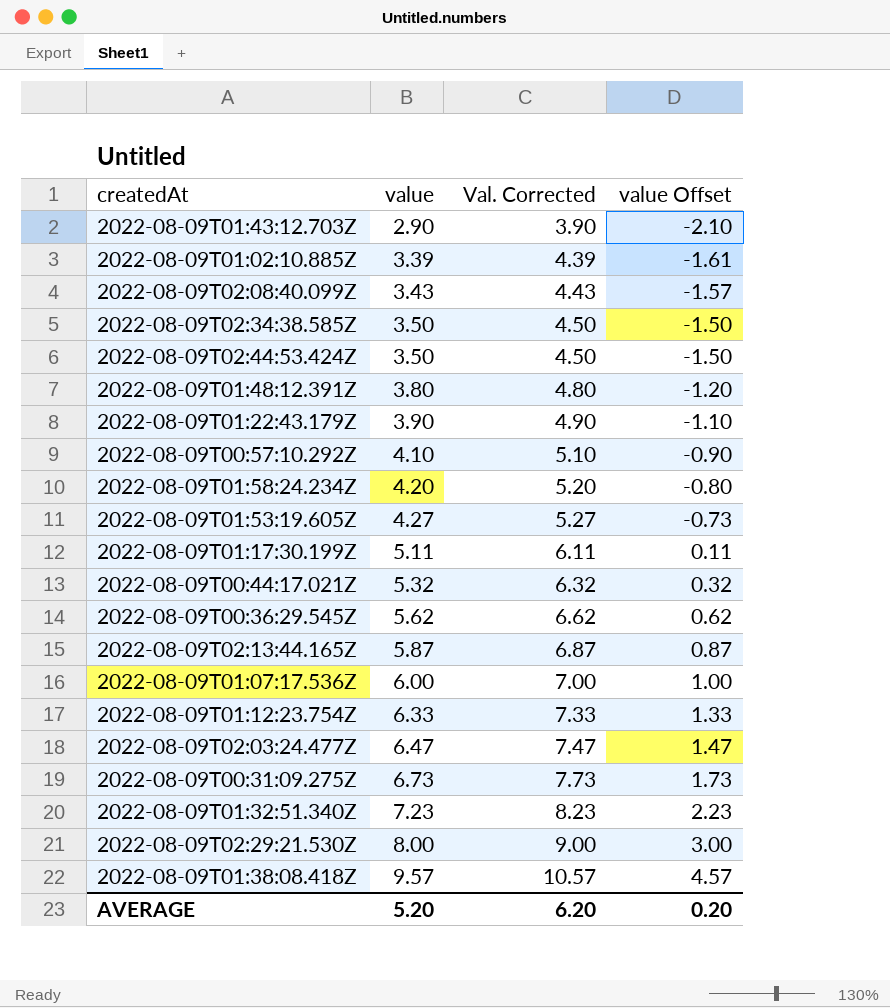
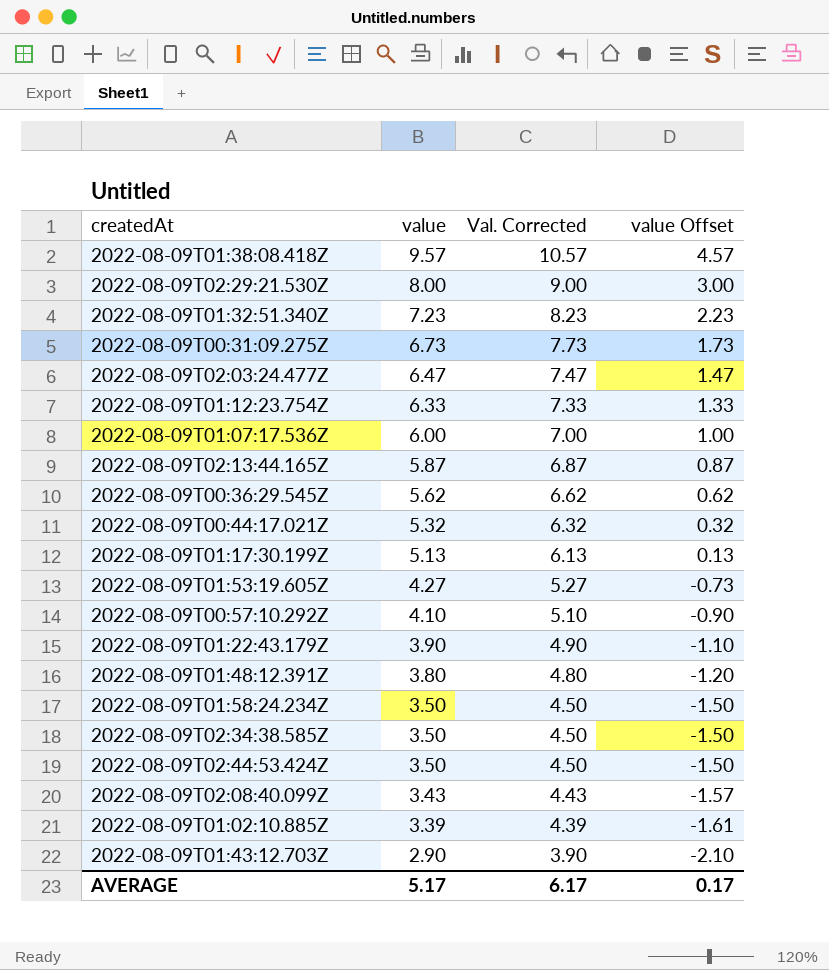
row order: value ascending -> value descending
2022-08-09T01:17:30.199Z | value: 5.11 -> 5.13
2022-08-09T01:17:30.199Z | Val. Corrected: 6.11 -> 6.13
2022-08-09T01:17:30.199Z | value Offset: 0.11 -> 0.13
2022-08-09T01:58:24.234Z | value: 4.20 -> 3.50
2022-08-09T01:58:24.234Z | Val. Corrected: 5.20 -> 4.50
2022-08-09T01:58:24.234Z | value Offset: -0.80 -> -1.50
AVERAGE | value: 5.20 -> 5.17
AVERAGE | Val. Corrected: 6.20 -> 6.17
AVERAGE | value Offset: 0.20 -> 0.17

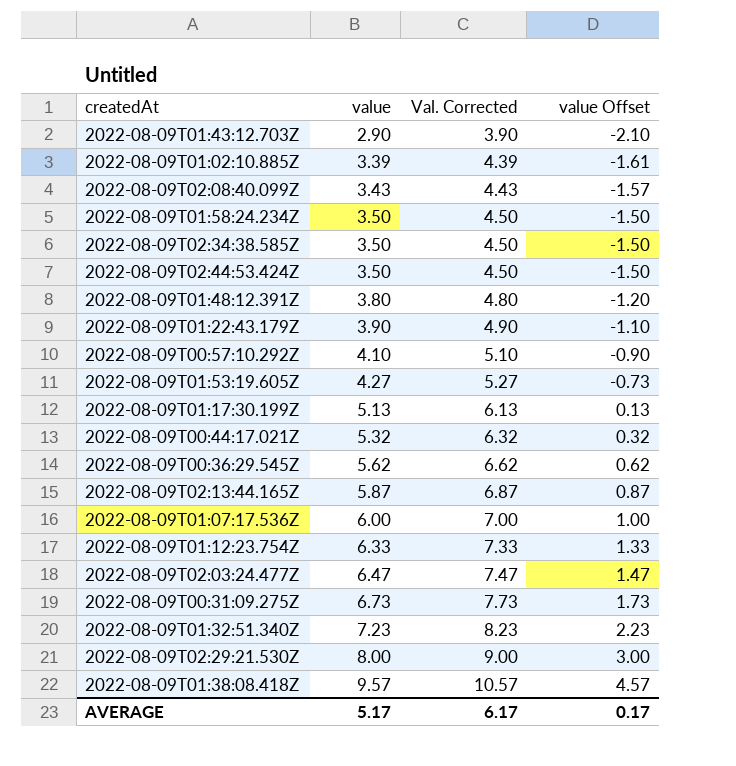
row order: value descending -> value ascending

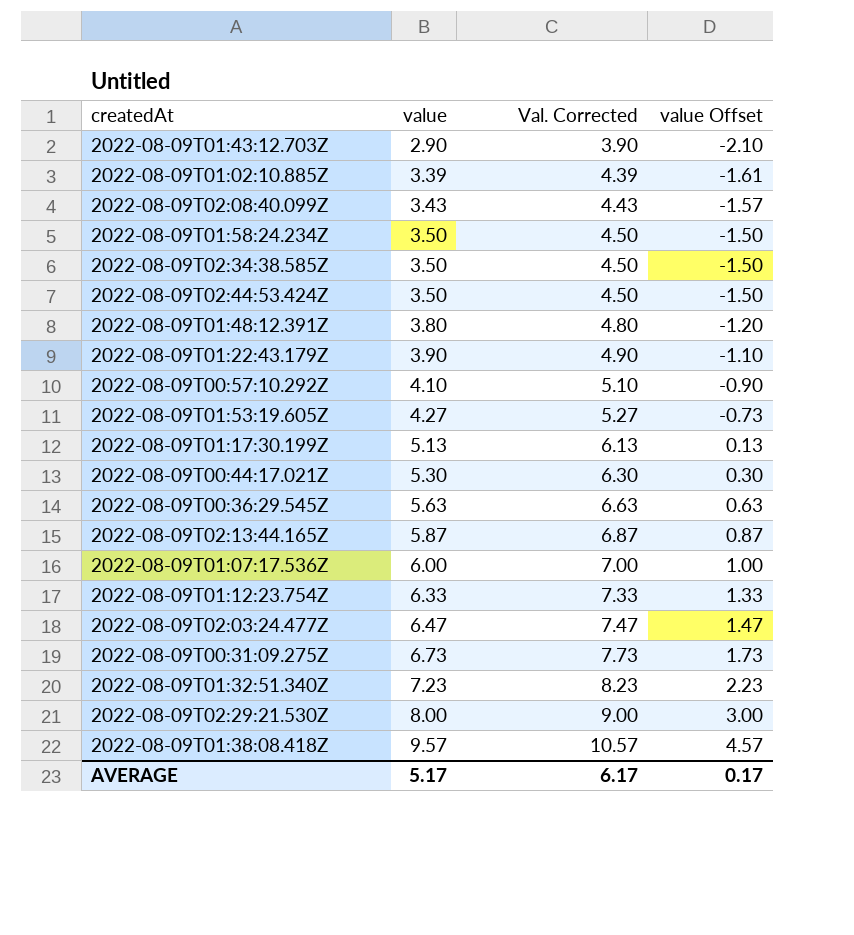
2022-08-09T00:44:17.021Z | value: 5.32 -> 5.30
2022-08-09T00:44:17.021Z | Val. Corrected: 6.32 -> 6.30
2022-08-09T00:44:17.021Z | value Offset: 0.32 -> 0.30
2022-08-09T00:36:29.545Z | value: 5.62 -> 5.63
2022-08-09T00:36:29.545Z | Val. Corrected: 6.62 -> 6.63
2022-08-09T00:36:29.545Z | value Offset: 0.62 -> 0.63

